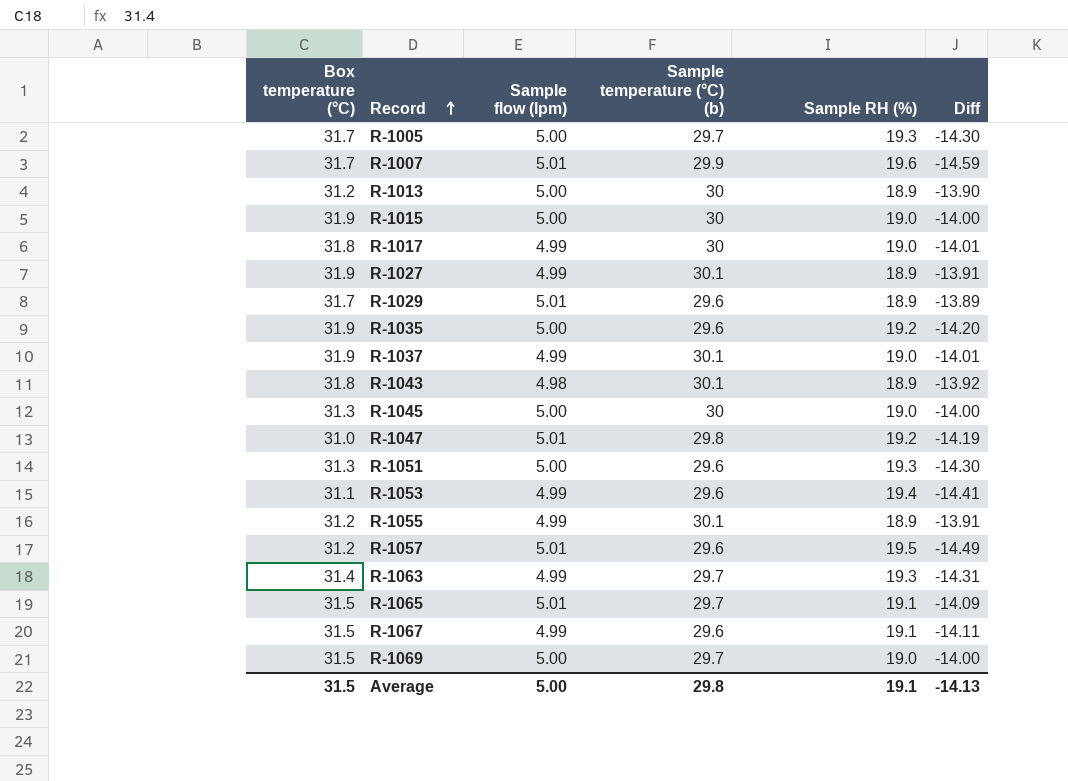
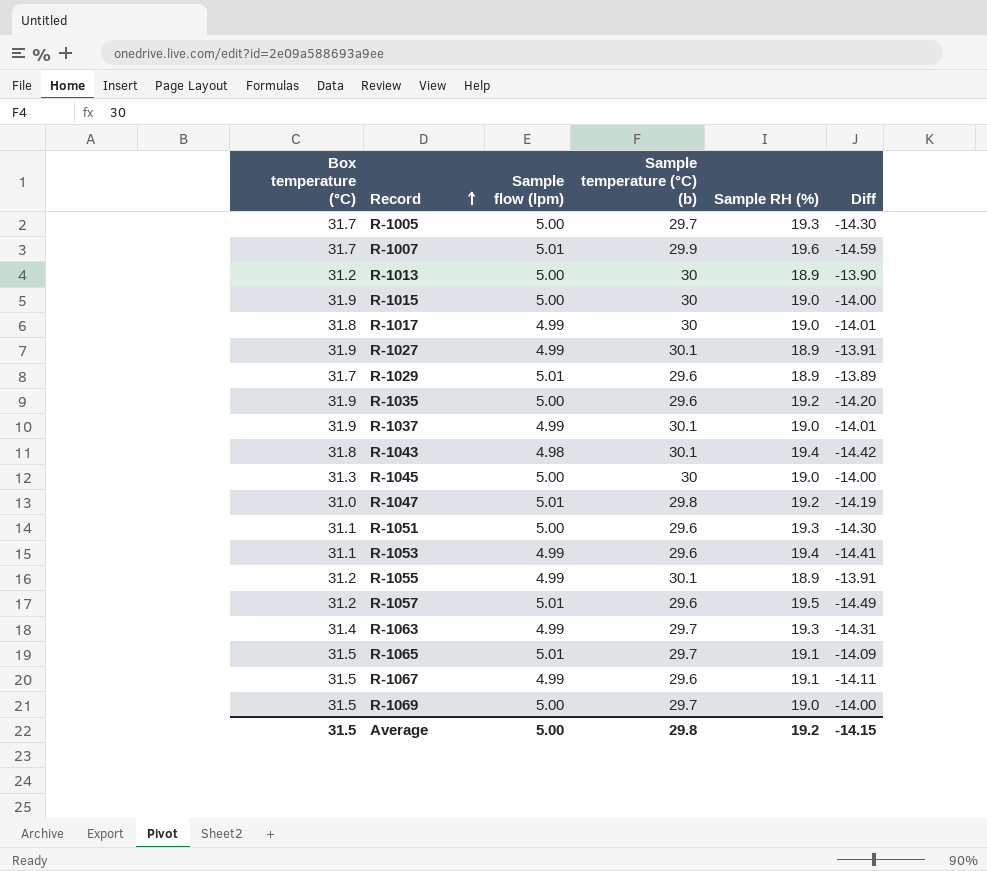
R-1043 | Sample RH (%): 18.9 -> 19.4
R-1043 | Diff: -13.92 -> -14.42
R-1051 | Box temperature (°C): 31.3 -> 31.1
Average | Sample RH (%): 19.1 -> 19.2
Average | Diff: -14.13 -> -14.15

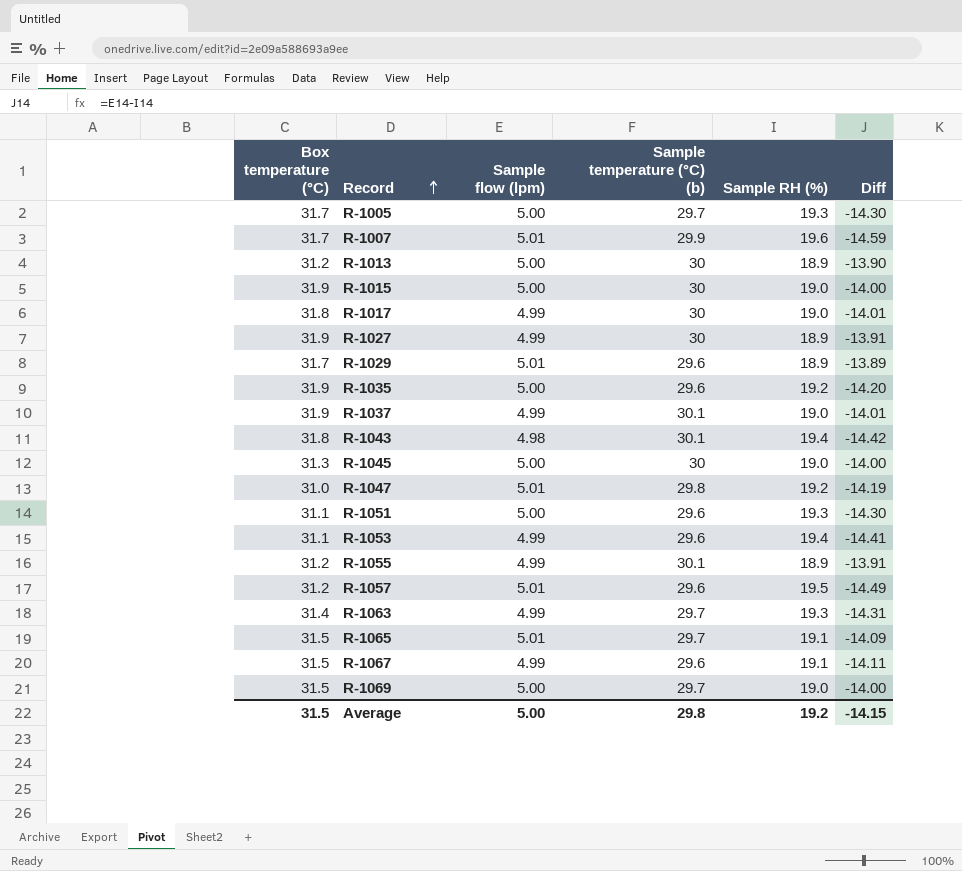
R-1027 | Sample temperature (°C) (b): 30.1 -> 30

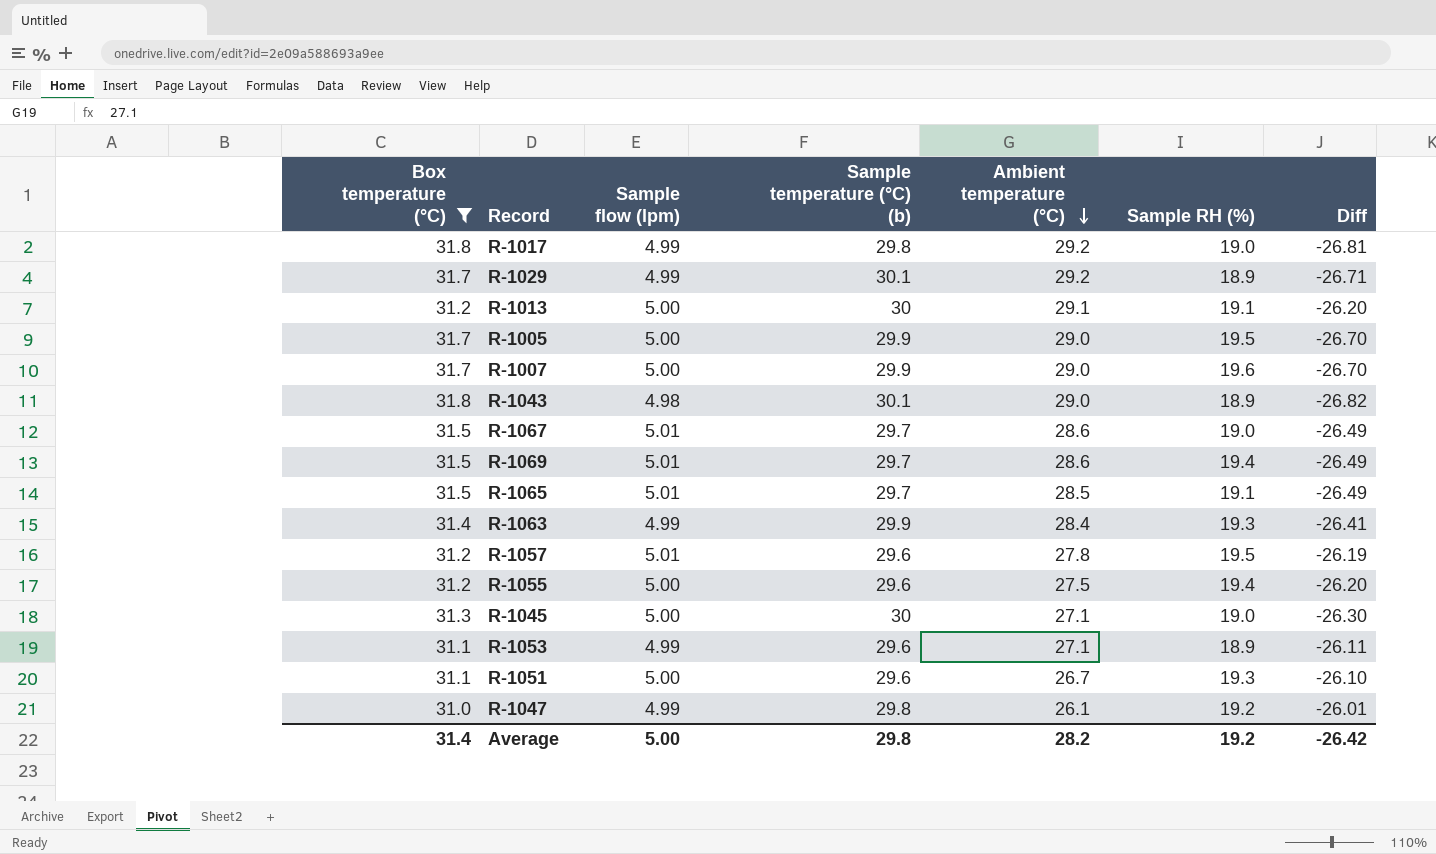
filter: none -> Box temperature (°C) != 31.9
row order: Record ascending -> Ambient temperature (°C) descending
column Ambient temperature (°C) | position: none -> 5
column Diff | formula: [Sample flow (lpm)] - [Sample RH (%)] -> [Sample flow (lpm)] - [Box temperature (°C)]
R-1017 | Sample temperature (°C) (b): 30 -> 29.8
R-1029 | Sample flow (lpm): 5.01 -> 4.99
R-1029 | Sample temperature (°C) (b): 29.6 -> 30.1
R-1013 | Sample RH (%): 18.9 -> 19.1
R-1005 | Sample temperature (°C) (b): 29.7 -> 29.9
R-1005 | Sample RH (%): 19.3 -> 19.5
R-1007 | Sample flow (lpm): 5.01 -> 5.00
R-1043 | Sample RH (%): 19.4 -> 18.9
R-1067 | Sample flow (lpm): 4.99 -> 5.01
R-1067 | Sample temperature (°C) (b): 29.6 -> 29.7
R-1067 | Sample RH (%): 19.1 -> 19.0
R-1069 | Sample flow (lpm): 5.00 -> 5.01
R-1069 | Sample RH (%): 19.0 -> 19.4
R-1063 | Sample temperature (°C) (b): 29.7 -> 29.9
R-1055 | Sample flow (lpm): 4.99 -> 5.00
R-1055 | Sample temperature (°C) (b): 30.1 -> 29.6
R-1055 | Sample RH (%): 18.9 -> 19.4
R-1053 | Sample RH (%): 19.4 -> 18.9
R-1047 | Sample flow (lpm): 5.01 -> 4.99
Average | Box temperature (°C): 31.5 -> 31.4
Average | Diff: -14.15 -> -26.42

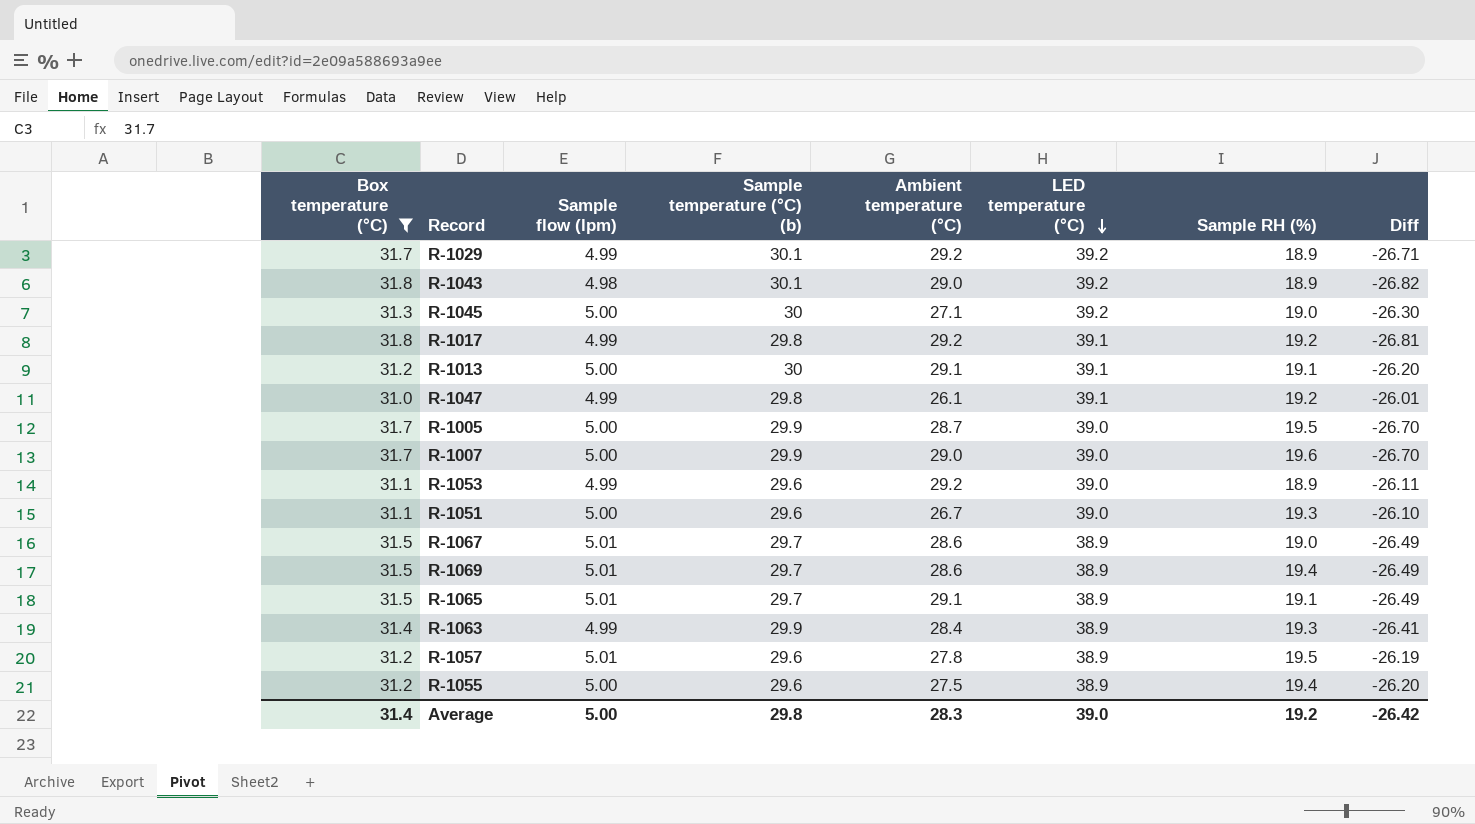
row order: Ambient temperature (°C) descending -> LED temperature (°C) descending
column LED temperature (°C) | position: none -> 6
R-1017 | Sample RH (%): 19.0 -> 19.2
R-1005 | Ambient temperature (°C): 29.0 -> 28.7
R-1053 | Ambient temperature (°C): 27.1 -> 29.2
R-1065 | Ambient temperature (°C): 28.5 -> 29.1
Average | Ambient temperature (°C): 28.2 -> 28.3

